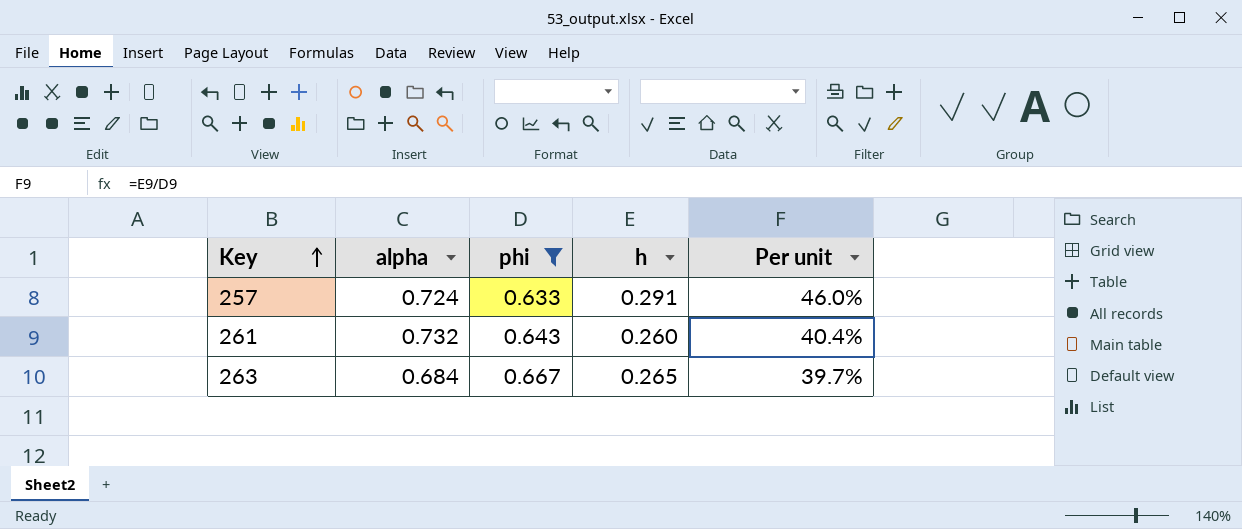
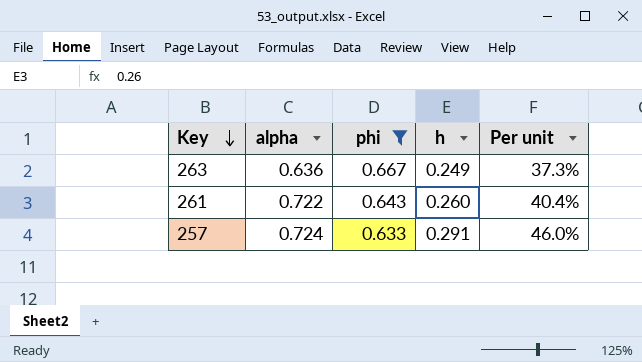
row order: Key ascending -> Key descending
263 | alpha: 0.684 -> 0.636
263 | h: 0.265 -> 0.249
263 | Per unit: 39.7% -> 37.3%
261 | alpha: 0.732 -> 0.722

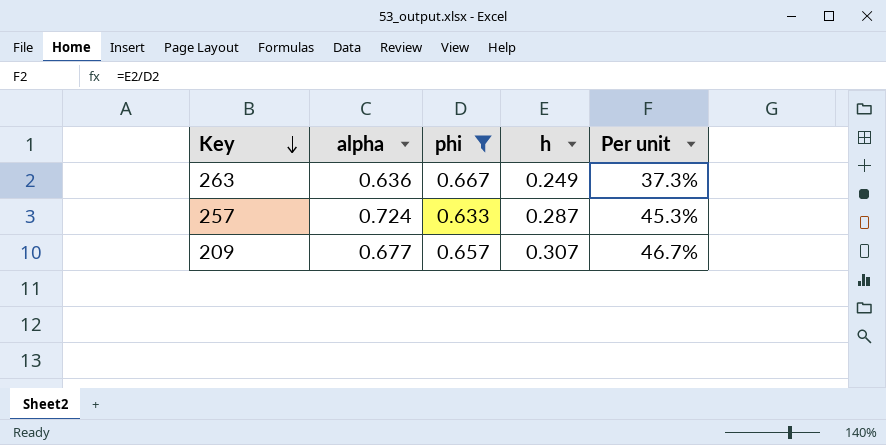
row 261: 0.722 | 0.643 | 0.260 | 40.4% -> none
257 | h: 0.291 -> 0.287
257 | Per unit: 46.0% -> 45.3%
row 209: none -> 0.677 | 0.657 | 0.307 | 46.7%

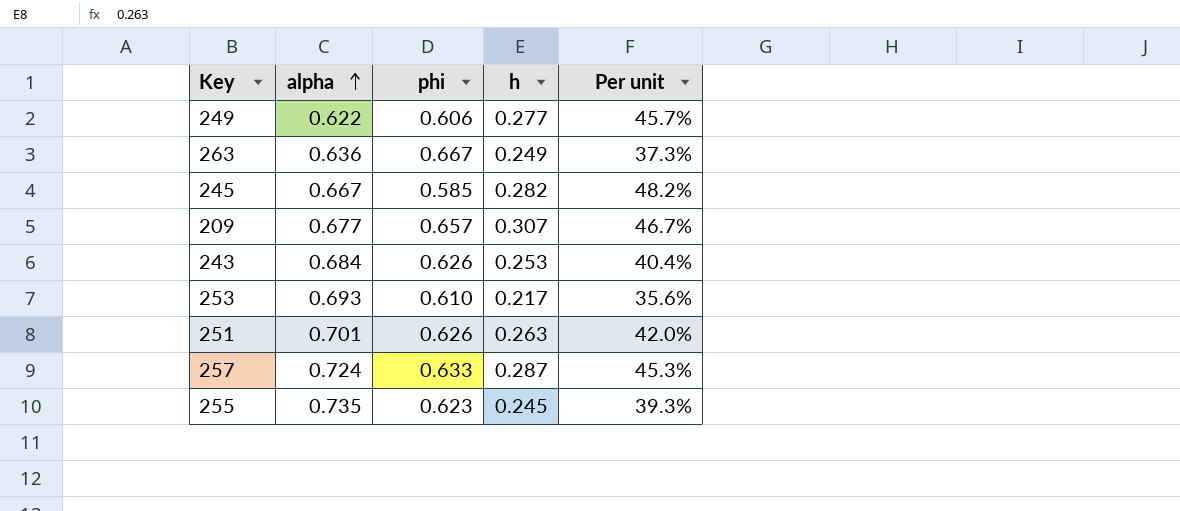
filter: phi >= 0.633 -> none
row order: Key descending -> alpha ascending

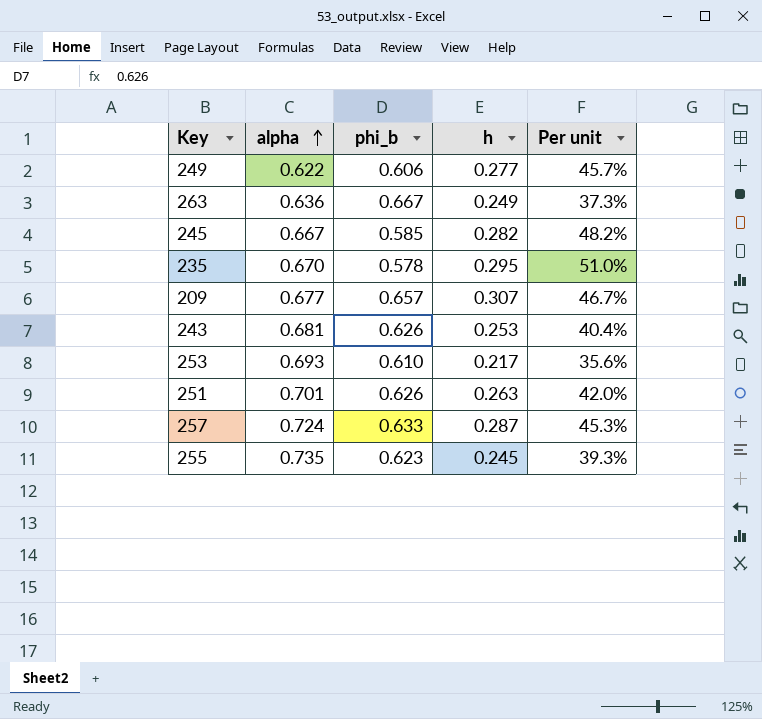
column name: phi -> phi_b
row 235: none -> 0.670 | 0.578 | 0.295 | 51.0%
243 | alpha: 0.684 -> 0.681

